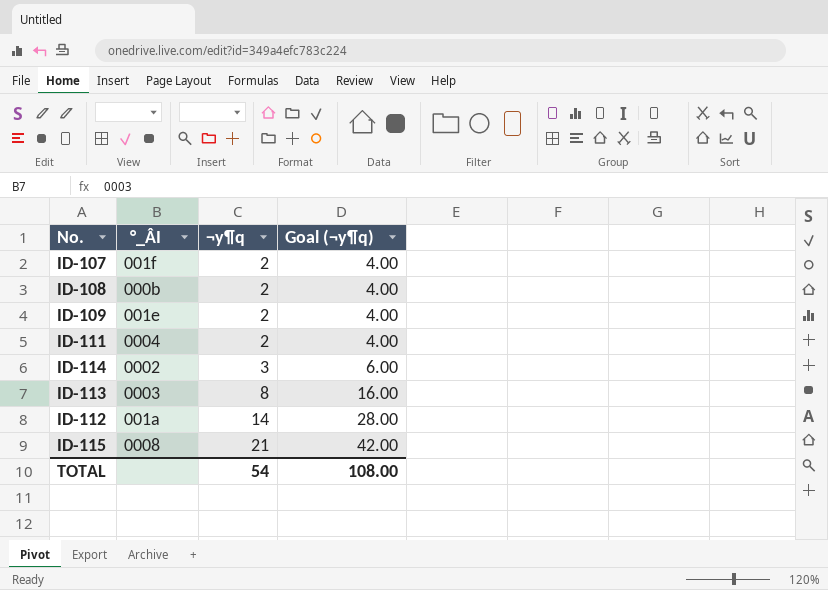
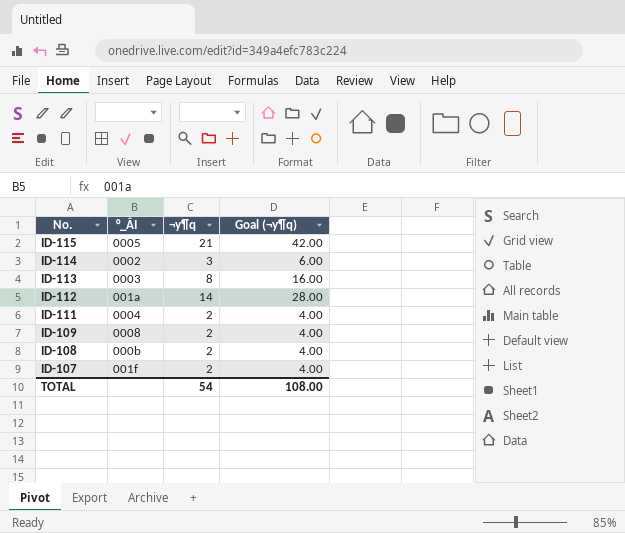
row order: ¬y¶q ascending -> No. descending
ID-115 | °_ÂI: 0008 -> 0005
ID-109 | °_ÂI: 001e -> 0008

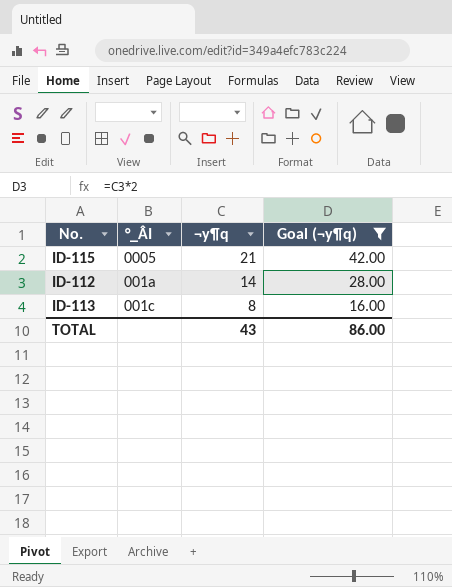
filter: none -> Goal (¬y¶q) >= 16.00
row order: No. descending -> ¬y¶q descending
ID-113 | °_ÂI: 0003 -> 001c
TOTAL | ¬y¶q: 54 -> 43
TOTAL | Goal (¬y¶q): 108.00 -> 86.00

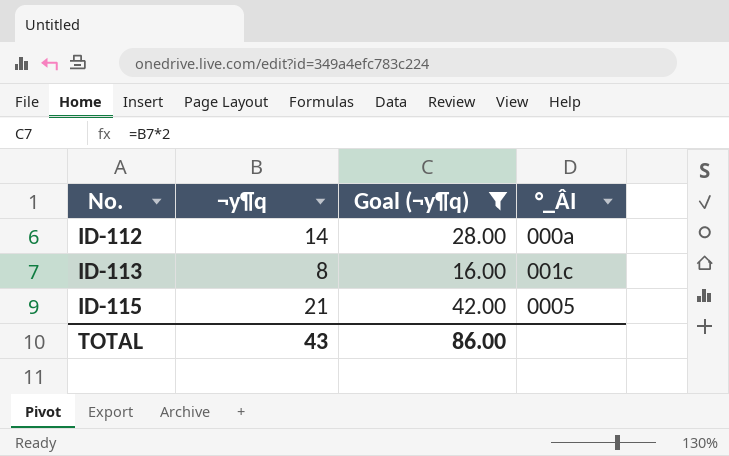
row order: ¬y¶q descending -> No. ascending
column °_ÂI | position: 2 -> 4
ID-112 | °_ÂI: 001a -> 000a

